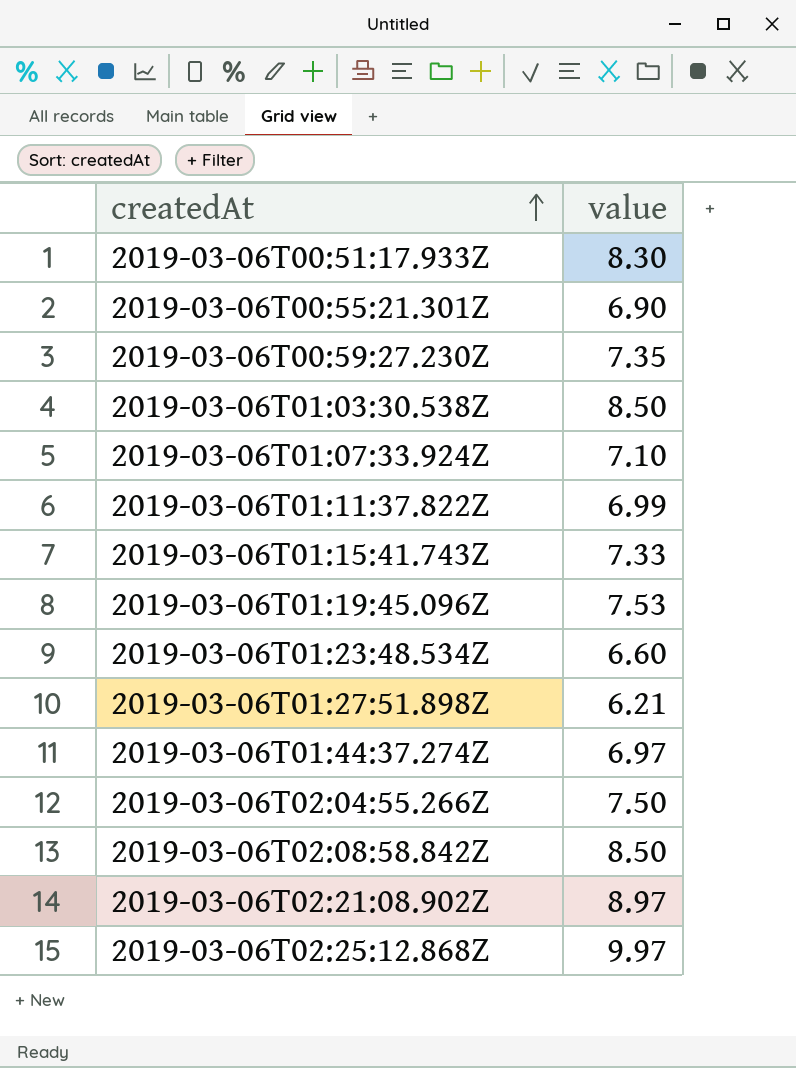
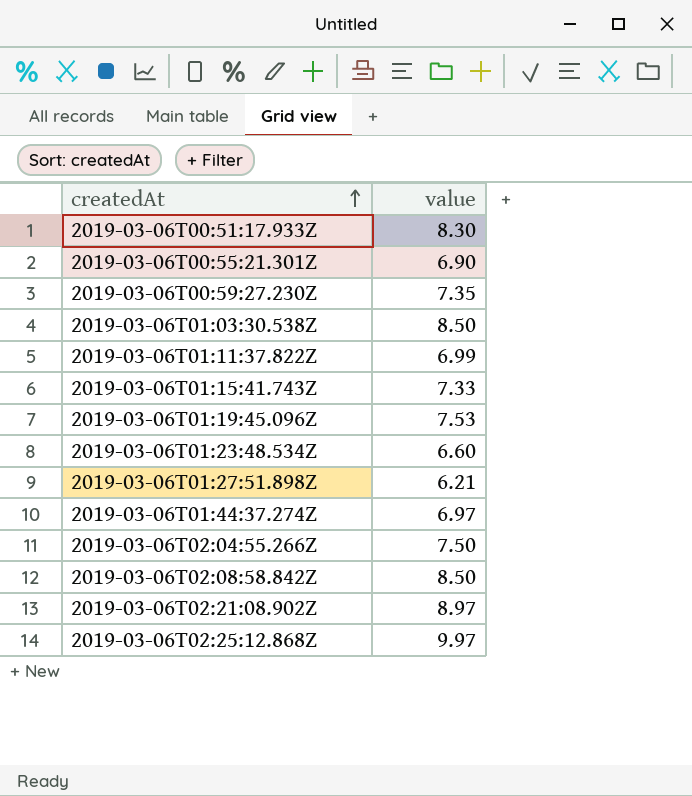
row 2019-03-06T01:07:33.924Z: 7.10 -> none

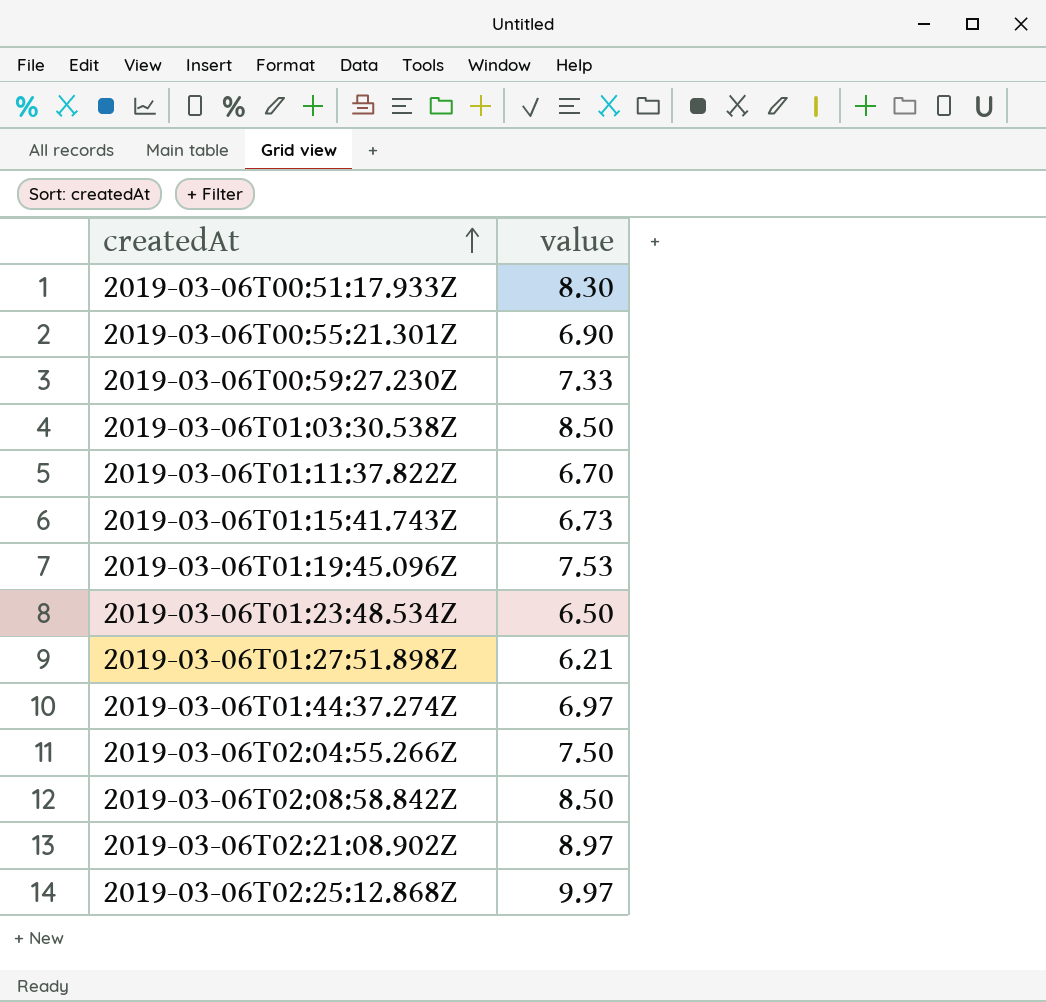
2019-03-06T00:59:27.230Z | value: 7.35 -> 7.33
2019-03-06T01:11:37.822Z | value: 6.99 -> 6.70
2019-03-06T01:15:41.743Z | value: 7.33 -> 6.73
2019-03-06T01:23:48.534Z | value: 6.60 -> 6.50

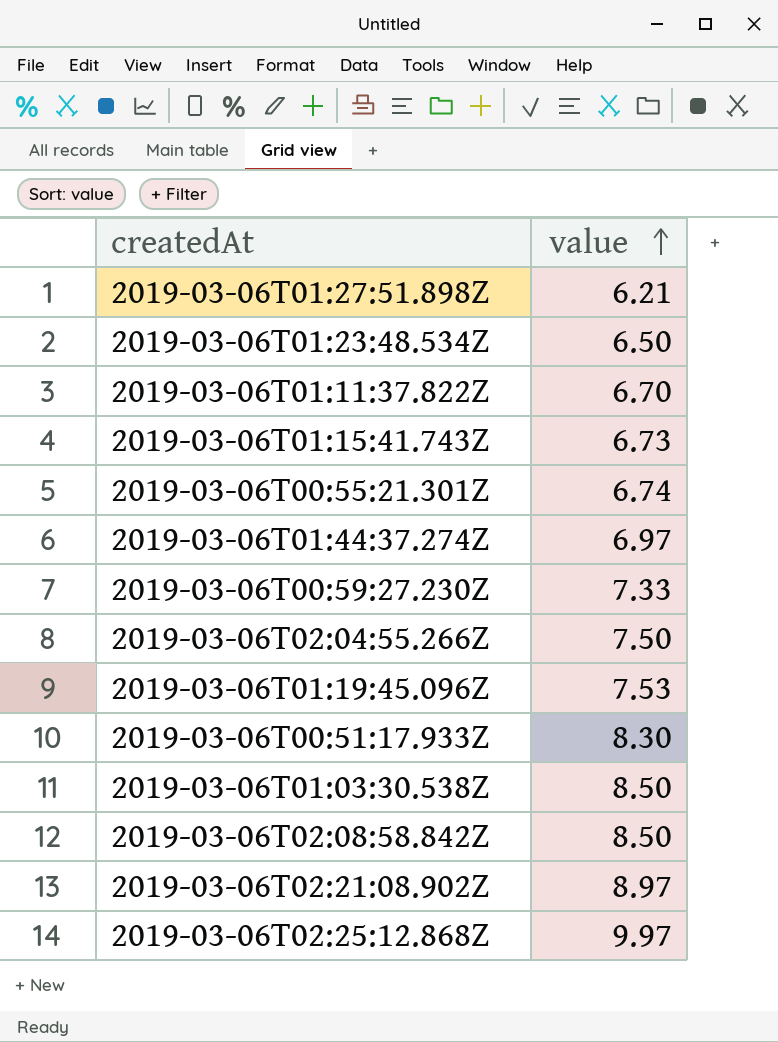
row order: createdAt ascending -> value ascending
2019-03-06T00:55:21.301Z | value: 6.90 -> 6.74

